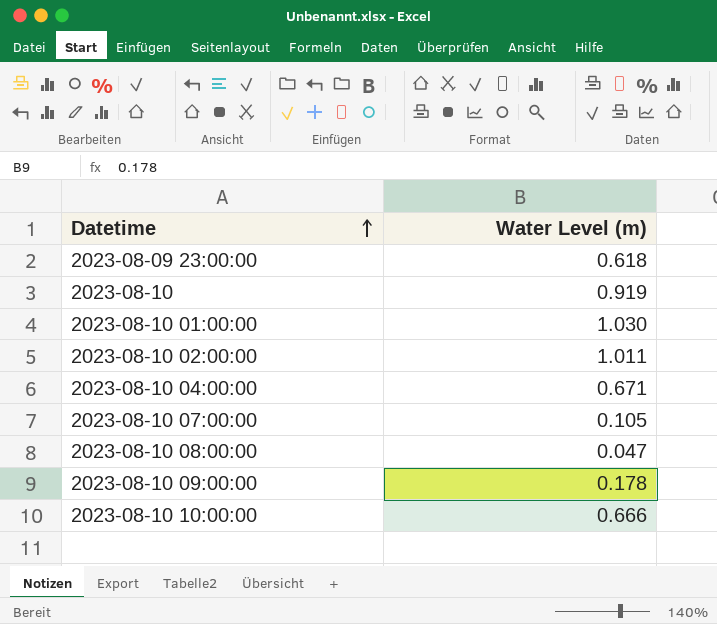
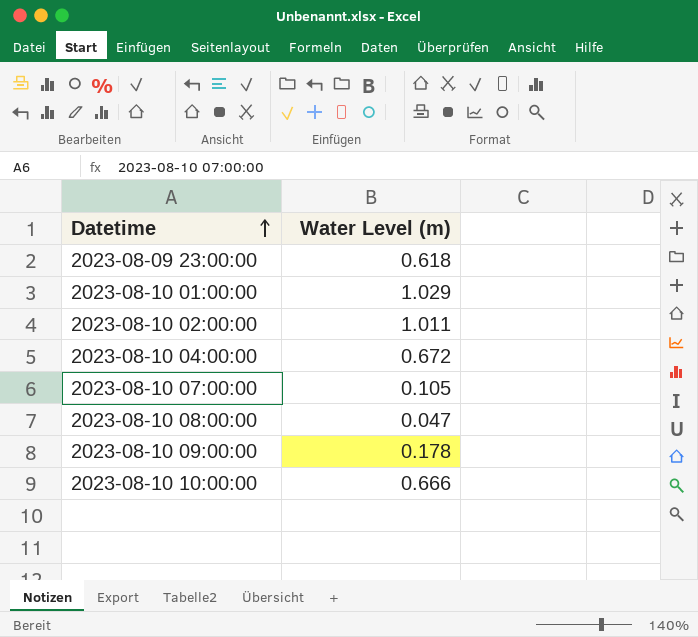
row 2023-08-10: 0.919 -> none
2023-08-10 01:00:00 | Water Level (m): 1.030 -> 1.029
2023-08-10 04:00:00 | Water Level (m): 0.671 -> 0.672

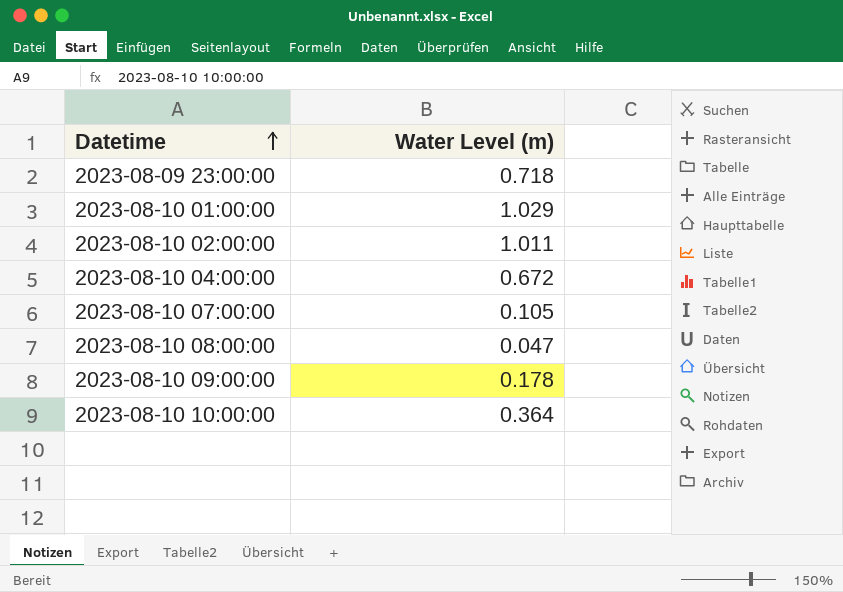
2023-08-09 23:00:00 | Water Level (m): 0.618 -> 0.718
2023-08-10 10:00:00 | Water Level (m): 0.666 -> 0.364

